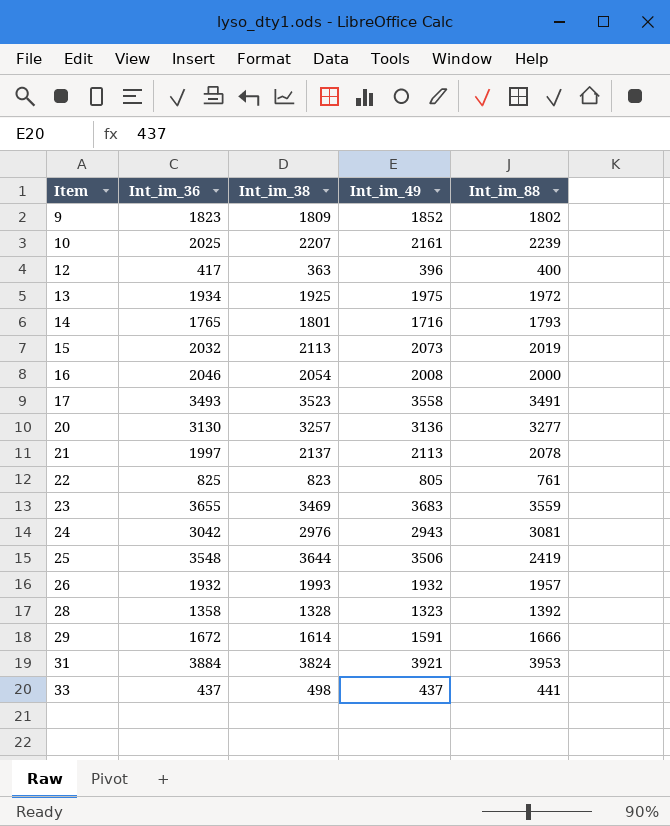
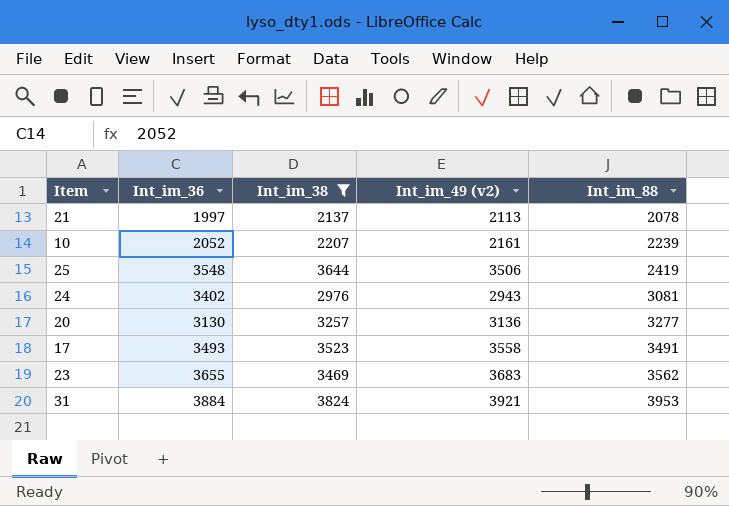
filter: none -> Int_im_38 >= 2137
row order: Item ascending -> Int_im_88 ascending
column name: Int_im_49 -> Int_im_49 (v2)
10 | Int_im_36: 2025 -> 2052
24 | Int_im_36: 3042 -> 3402
23 | Int_im_88: 3559 -> 3562

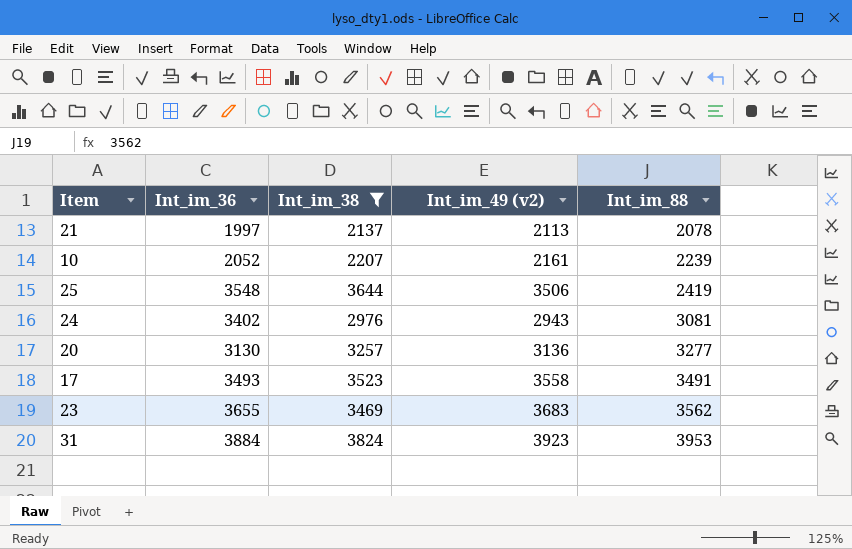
31 | Int_im_49 (v2): 3921 -> 3923

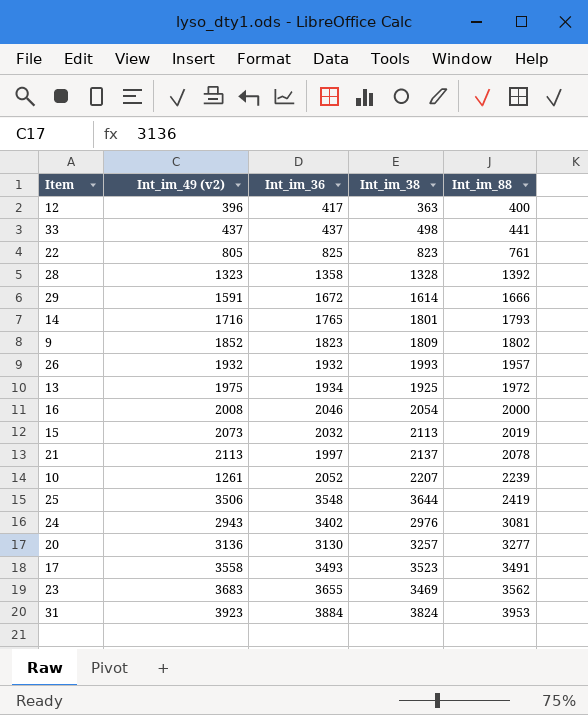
filter: Int_im_38 >= 2137 -> none
column Int_im_49 (v2) | position: 4 -> 2
10 | Int_im_49 (v2): 2161 -> 1261

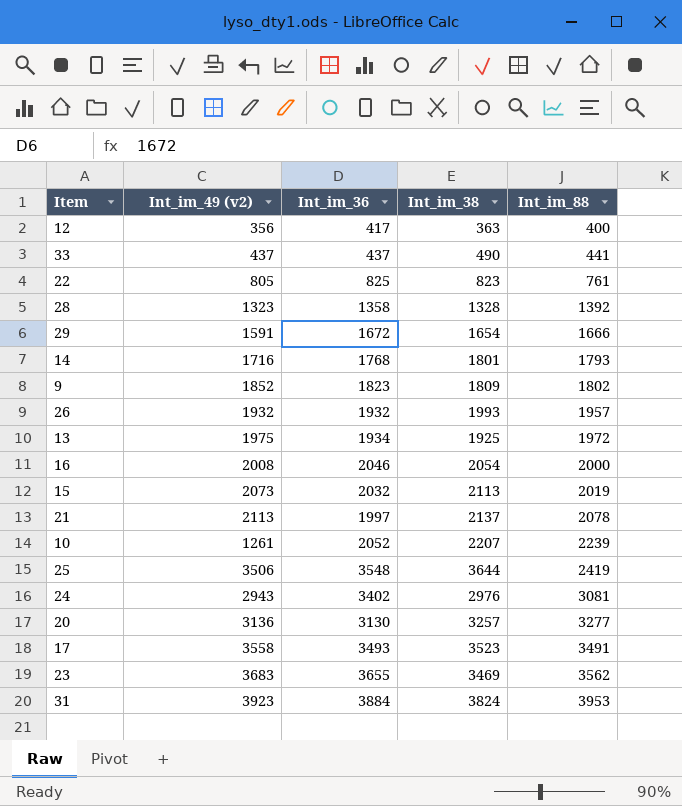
12 | Int_im_49 (v2): 396 -> 356
33 | Int_im_38: 498 -> 490
29 | Int_im_38: 1614 -> 1654
14 | Int_im_36: 1765 -> 1768

